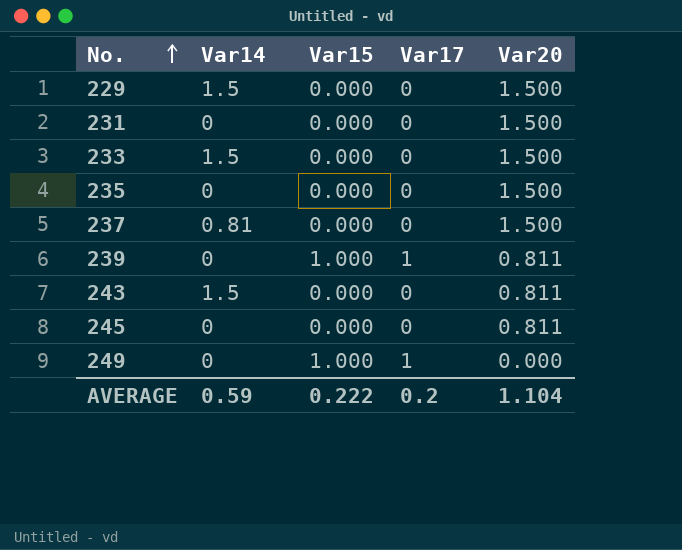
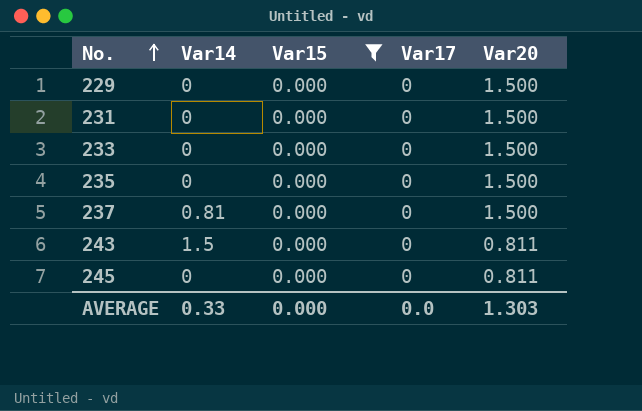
filter: none -> Var15 = 0.000
229 | Var14: 1.5 -> 0
233 | Var14: 1.5 -> 0
AVERAGE | Var14: 0.59 -> 0.33
AVERAGE | Var15: 0.222 -> 0.000
AVERAGE | Var17: 0.2 -> 0.0
AVERAGE | Var20: 1.104 -> 1.303

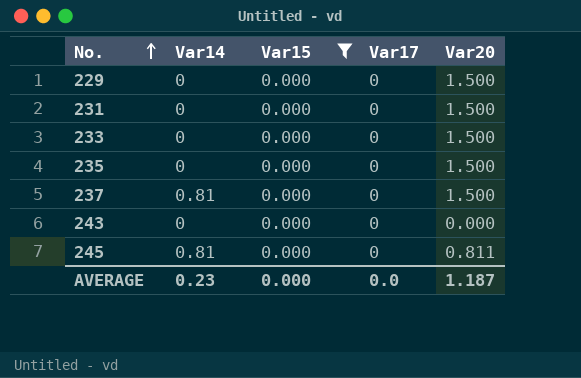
243 | Var14: 1.5 -> 0
243 | Var20: 0.811 -> 0.000
245 | Var14: 0 -> 0.81
AVERAGE | Var14: 0.33 -> 0.23
AVERAGE | Var20: 1.303 -> 1.187

